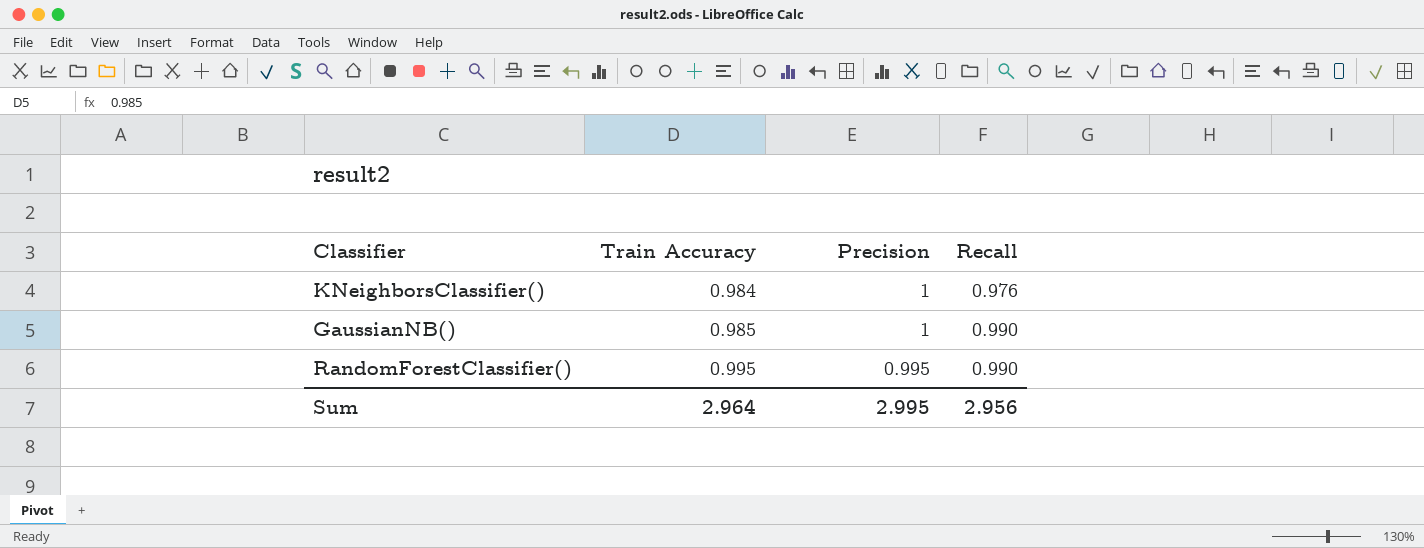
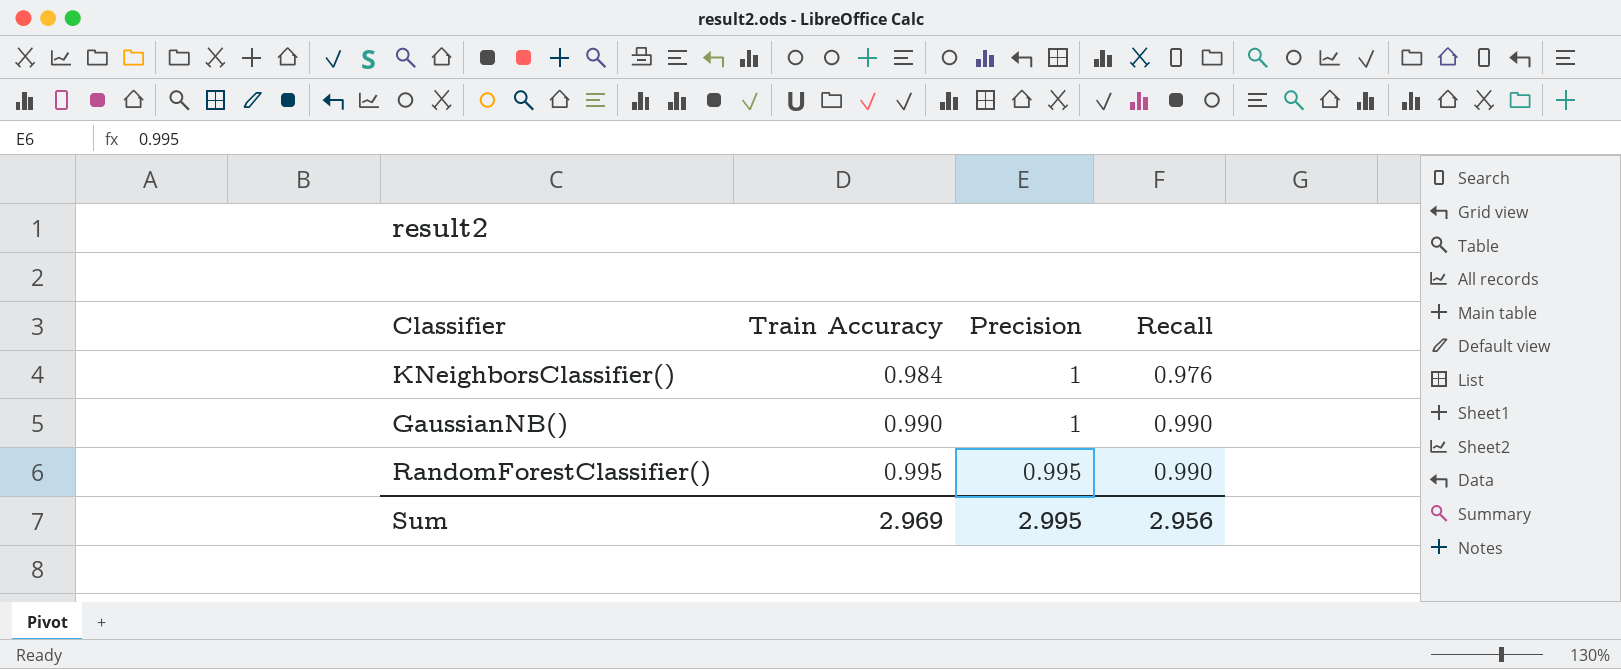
GaussianNB() | Train Accuracy: 0.985 -> 0.990
Sum | Train Accuracy: 2.964 -> 2.969

